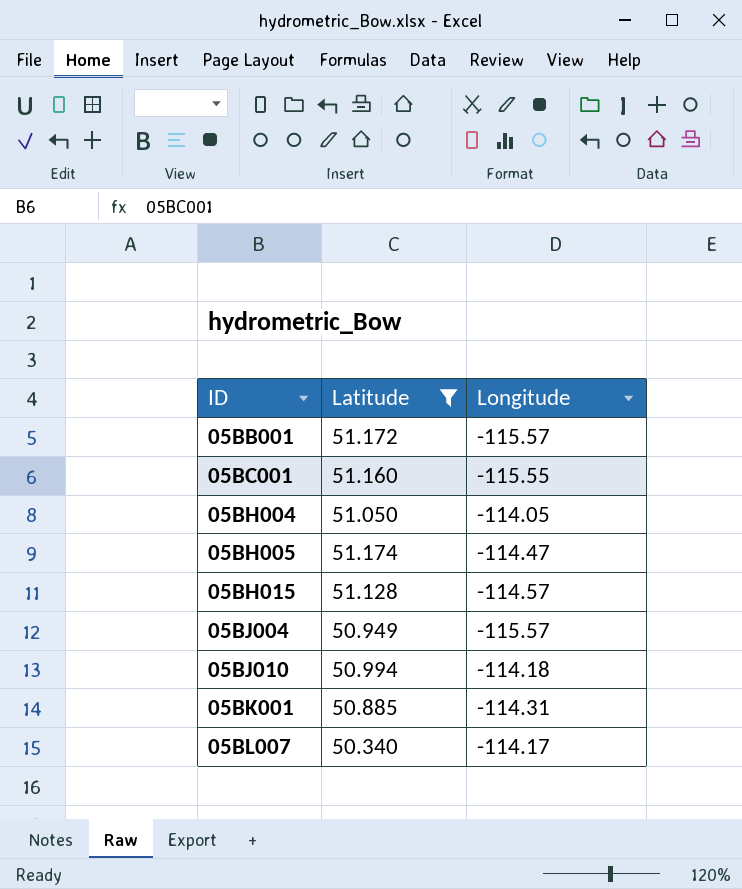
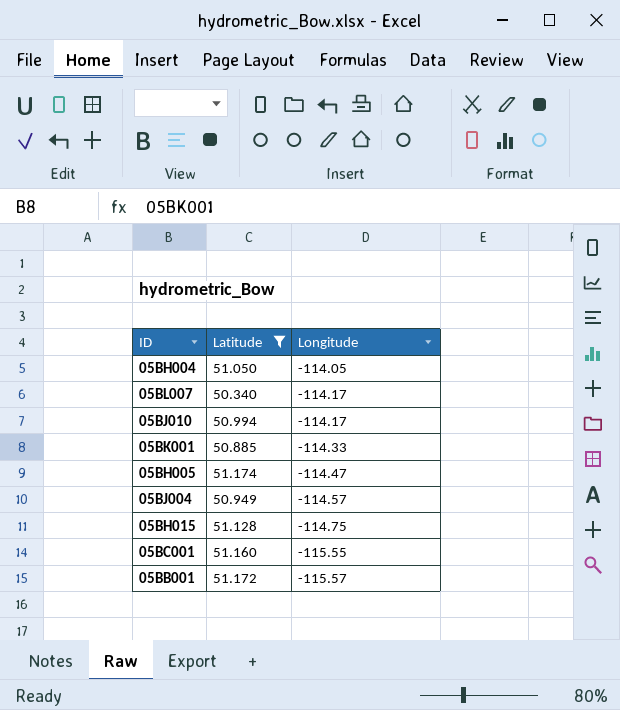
row order: ID ascending -> Longitude descending
05BJ010 | Longitude: -114.18 -> -114.17
05BK001 | Longitude: -114.31 -> -114.33
05BJ004 | Longitude: -115.57 -> -114.57
05BH015 | Longitude: -114.57 -> -114.75

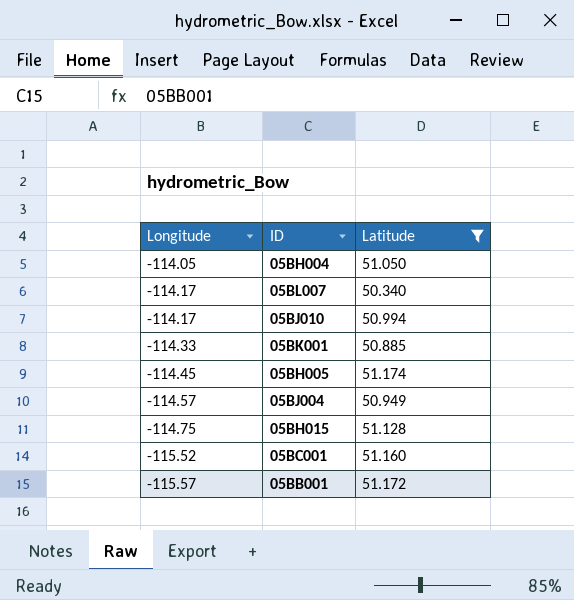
column Longitude | position: 3 -> 1
05BH005 | Longitude: -114.47 -> -114.45
05BC001 | Longitude: -115.55 -> -115.52

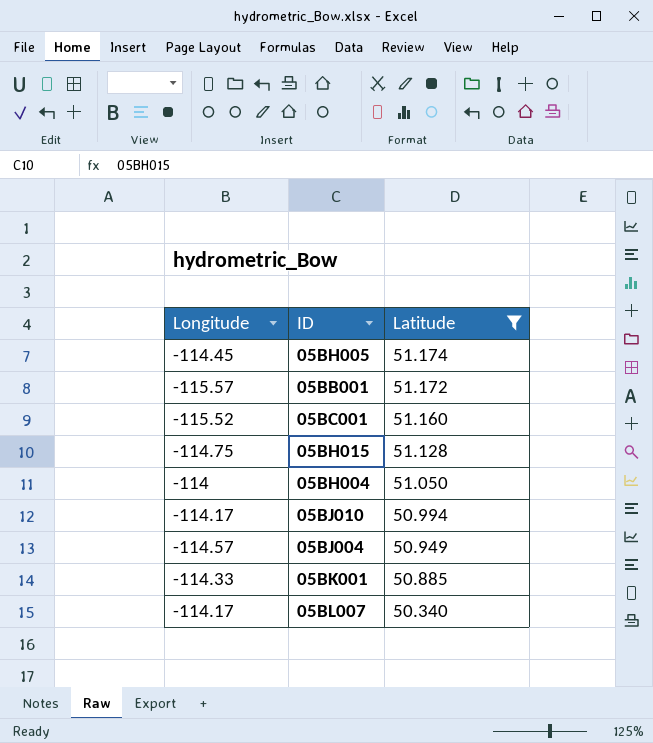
row order: Longitude descending -> Latitude descending
05BH004 | Longitude: -114.05 -> -114

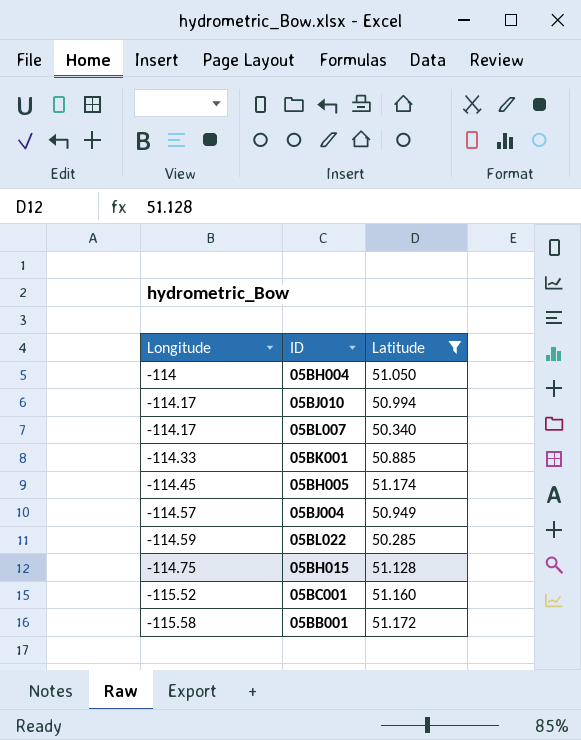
row order: Latitude descending -> Longitude descending
row 05BL022: none -> -114.59 | 50.285
05BB001 | Longitude: -115.57 -> -115.58

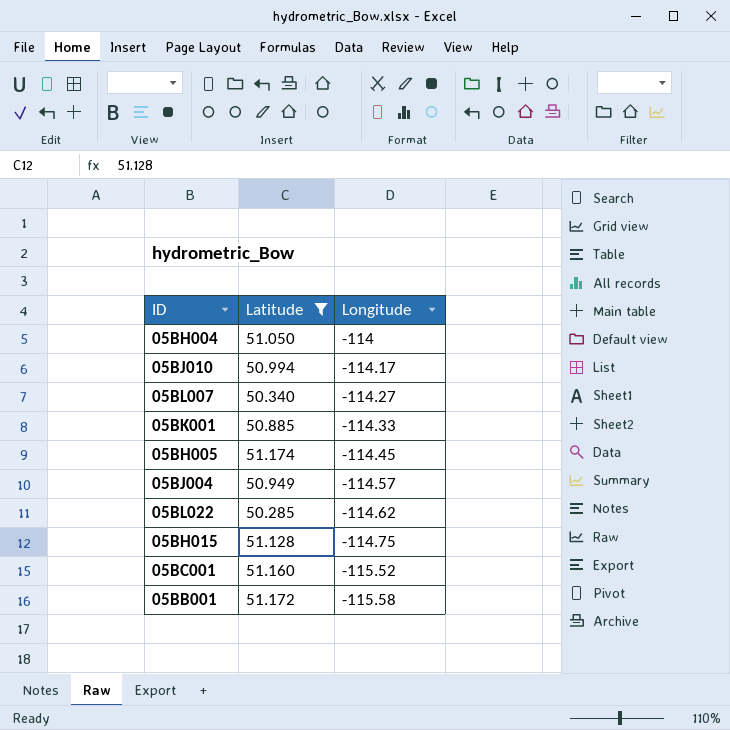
column Longitude | position: 1 -> 3
05BL007 | Longitude: -114.17 -> -114.27
05BL022 | Longitude: -114.59 -> -114.62

